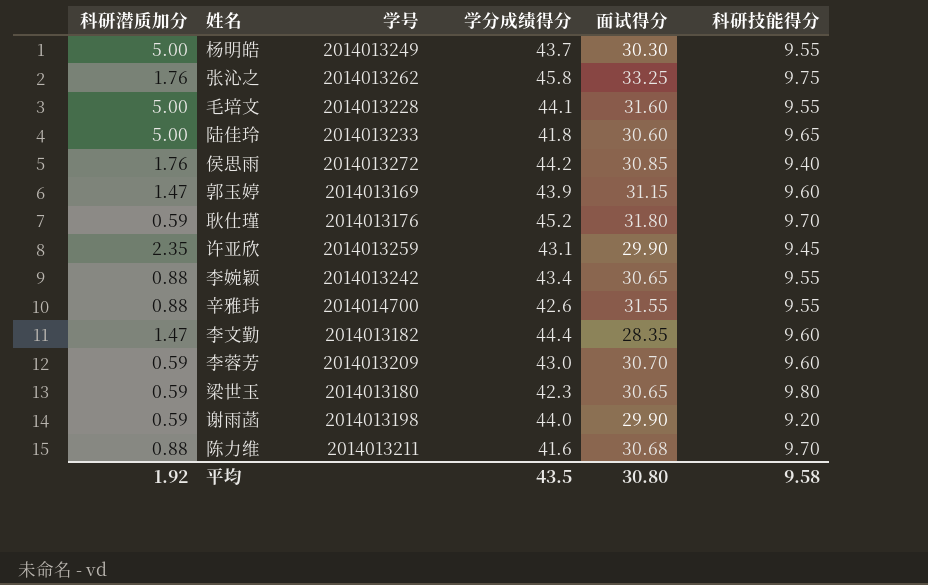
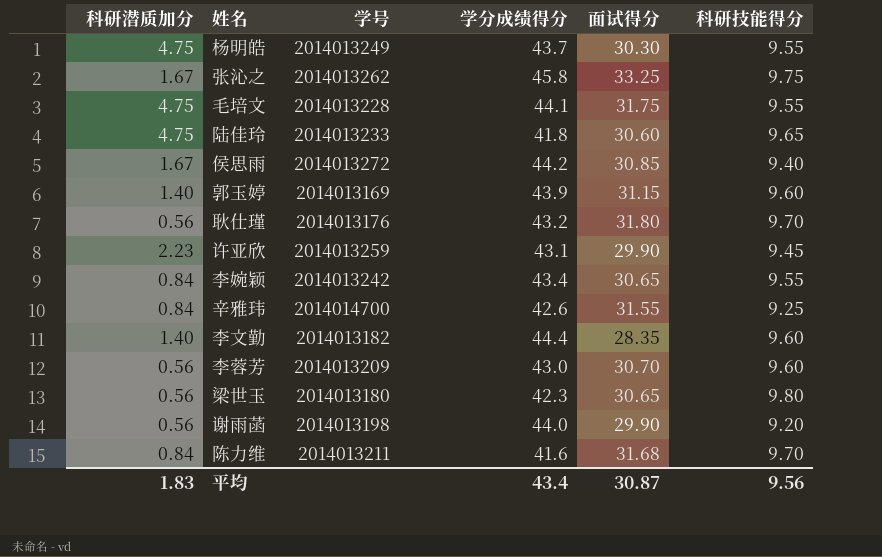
杨明皓 | 科研潜质加分: 5.00 -> 4.75
张沁之 | 科研潜质加分: 1.76 -> 1.67
毛培文 | 科研潜质加分: 5.00 -> 4.75
毛培文 | 面试得分: 31.60 -> 31.75
陆佳玲 | 科研潜质加分: 5.00 -> 4.75
侯思雨 | 科研潜质加分: 1.76 -> 1.67
郭玉婷 | 科研潜质加分: 1.47 -> 1.40
耿仕瑾 | 科研潜质加分: 0.59 -> 0.56
耿仕瑾 | 学分成绩得分: 45.2 -> 43.2
许亚欣 | 科研潜质加分: 2.35 -> 2.23
李婉颖 | 科研潜质加分: 0.88 -> 0.84
辛雅玮 | 科研潜质加分: 0.88 -> 0.84
辛雅玮 | 科研技能得分: 9.55 -> 9.25
李文勤 | 科研潜质加分: 1.47 -> 1.40
李蓉芳 | 科研潜质加分: 0.59 -> 0.56
梁世玉 | 科研潜质加分: 0.59 -> 0.56
谢雨菡 | 科研潜质加分: 0.59 -> 0.56
陈力维 | 科研潜质加分: 0.88 -> 0.84
陈力维 | 面试得分: 30.68 -> 31.68
平均 | 科研潜质加分: 1.92 -> 1.83
平均 | 学分成绩得分: 43.5 -> 43.4
平均 | 面试得分: 30.80 -> 30.87
平均 | 科研技能得分: 9.58 -> 9.56

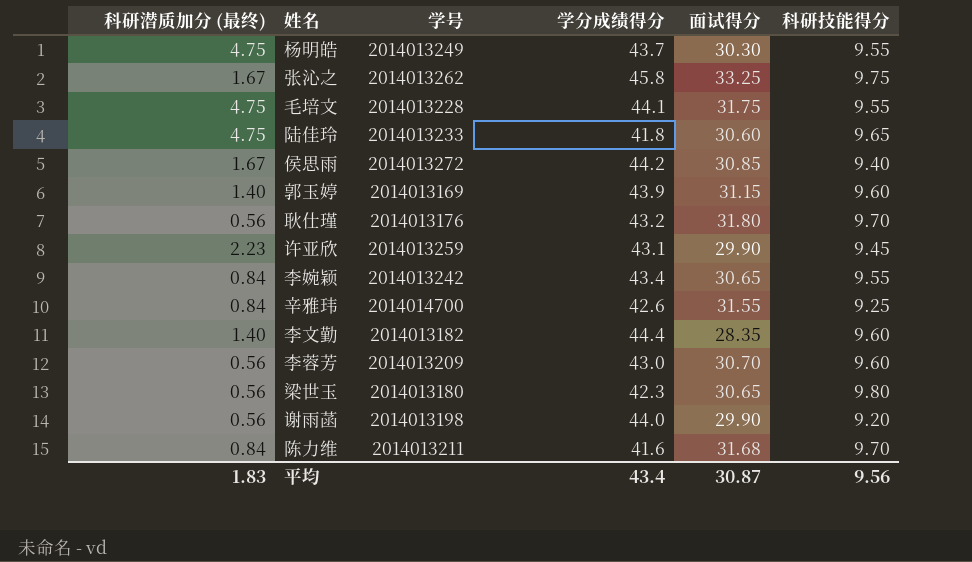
column name: 科研潜质加分 -> 科研潜质加分 (最终)

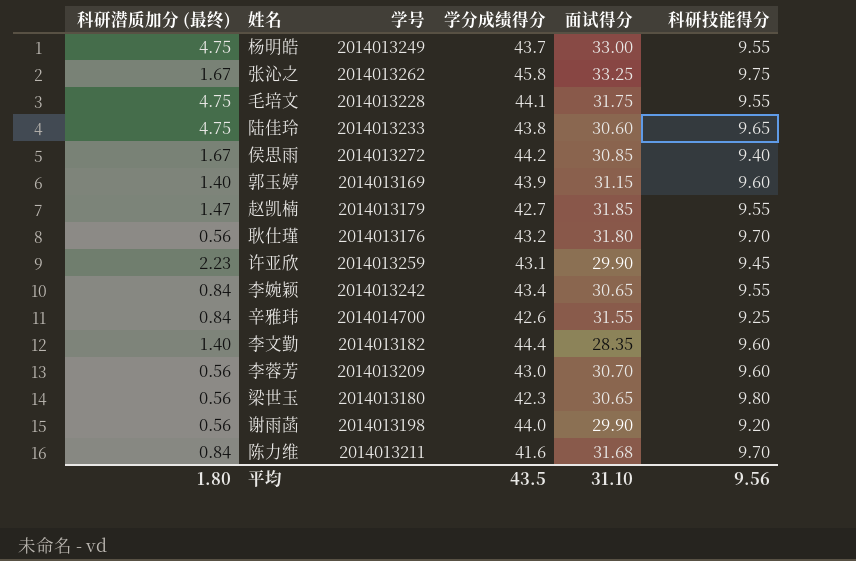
杨明皓 | 面试得分: 30.30 -> 33.00
陆佳玲 | 学分成绩得分: 41.8 -> 43.8
row 赵凯楠: none -> 1.47 | 2014013179 | 42.7 | 31.85 | 9.55
平均 | 科研潜质加分 (最终): 1.83 -> 1.80
平均 | 学分成绩得分: 43.4 -> 43.5
平均 | 面试得分: 30.87 -> 31.10

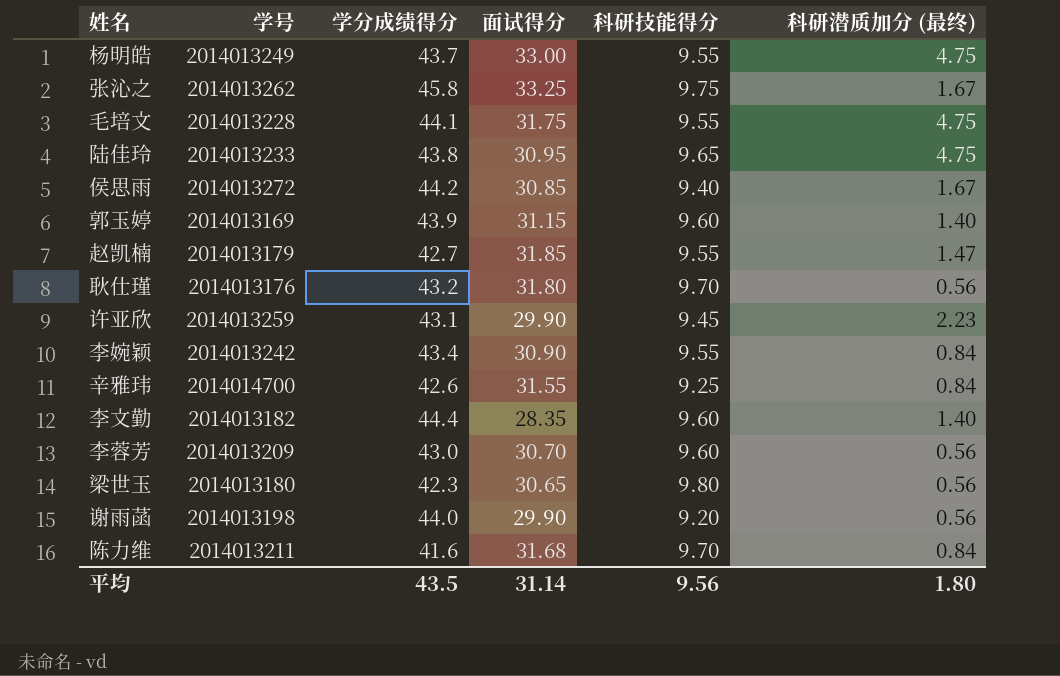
column 科研潜质加分 (最终) | position: 1 -> 6
陆佳玲 | 面试得分: 30.60 -> 30.95
李婉颖 | 面试得分: 30.65 -> 30.90
平均 | 面试得分: 31.10 -> 31.14

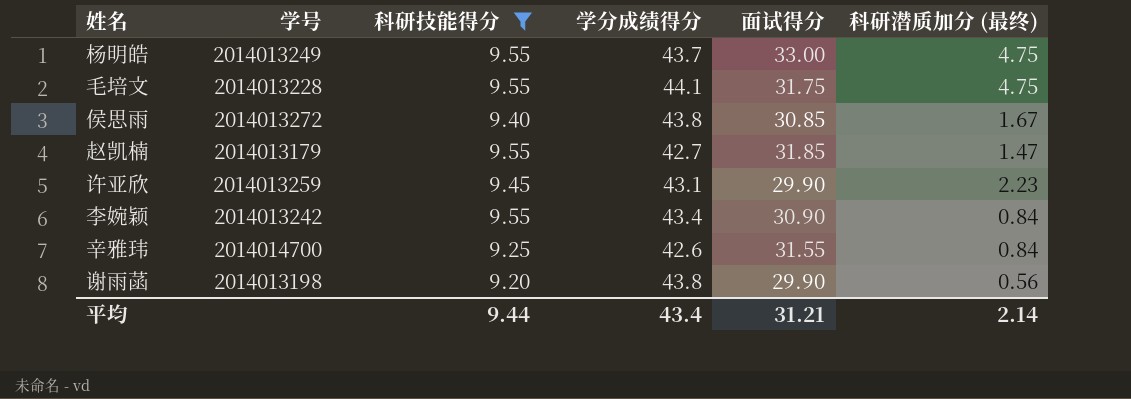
filter: none -> 科研技能得分 <= 9.55
column 科研技能得分 | position: 5 -> 3
侯思雨 | 学分成绩得分: 44.2 -> 43.8
谢雨菡 | 学分成绩得分: 44.0 -> 43.8
平均 | 科研技能得分: 9.56 -> 9.44
平均 | 学分成绩得分: 43.5 -> 43.4
平均 | 面试得分: 31.14 -> 31.21
平均 | 科研潜质加分 (最终): 1.80 -> 2.14

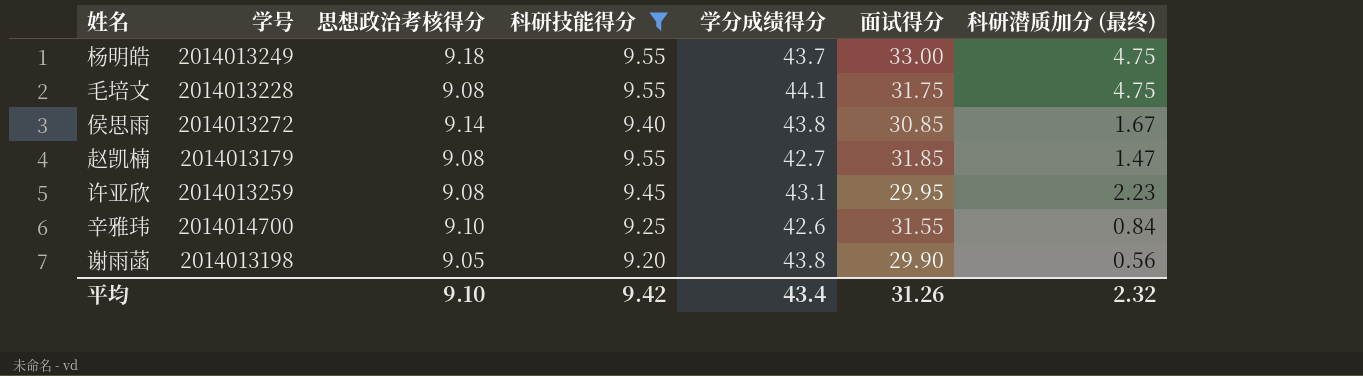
column 思想政治考核得分 | position: none -> 3
row 李婉颖: 2014013242 | 9.55 | 43.4 | 30.90 | 0.84 -> none
许亚欣 | 面试得分: 29.90 -> 29.95
平均 | 科研技能得分: 9.44 -> 9.42
平均 | 面试得分: 31.21 -> 31.26
平均 | 科研潜质加分 (最终): 2.14 -> 2.32

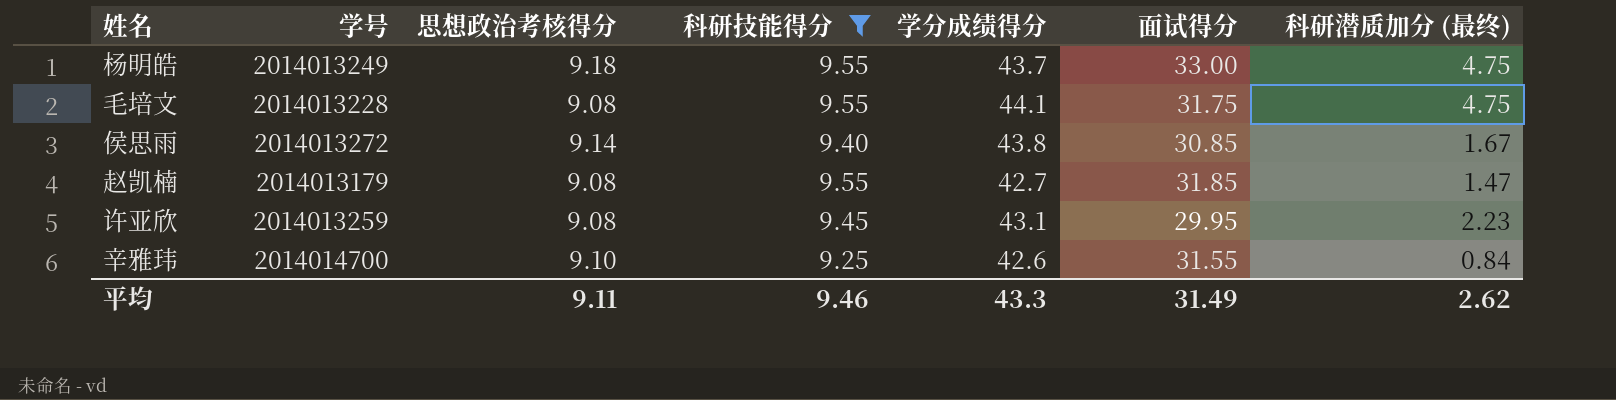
row 谢雨菡: 2014013198 | 9.05 | 9.20 | 43.8 | 29.90 | 0.56 -> none
平均 | 思想政治考核得分: 9.10 -> 9.11
平均 | 科研技能得分: 9.42 -> 9.46
平均 | 学分成绩得分: 43.4 -> 43.3
平均 | 面试得分: 31.26 -> 31.49
平均 | 科研潜质加分 (最终): 2.32 -> 2.62

